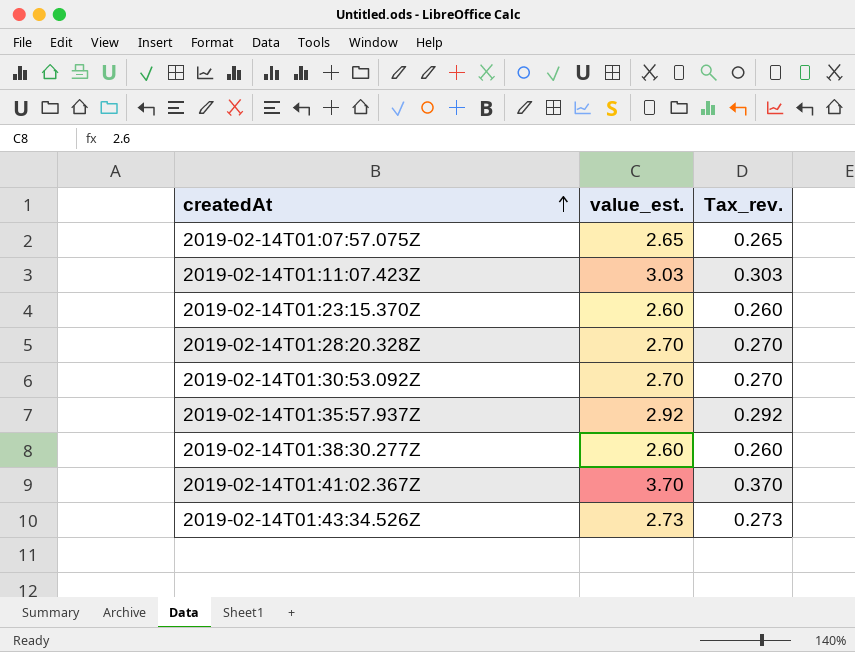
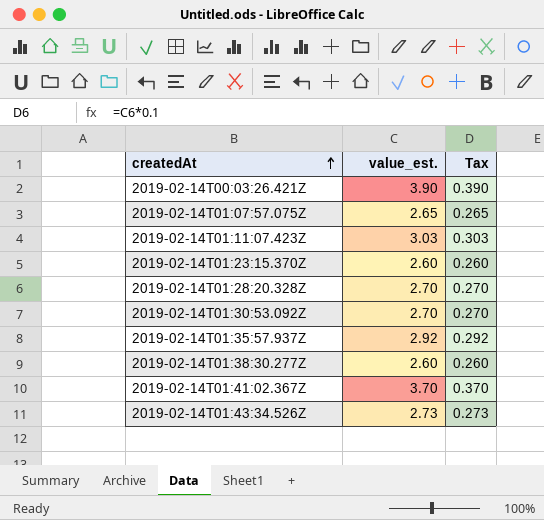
column name: Tax_rev. -> Tax
row 2019-02-14T00:03:26.421Z: none -> 3.90 | 0.390

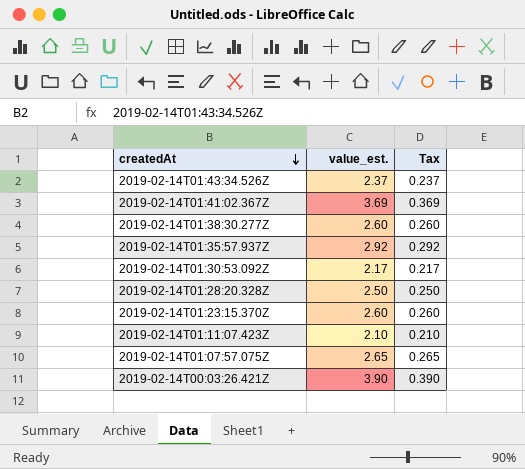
row order: createdAt ascending -> createdAt descending
2019-02-14T01:43:34.526Z | value_est.: 2.73 -> 2.37
2019-02-14T01:43:34.526Z | Tax: 0.273 -> 0.237
2019-02-14T01:41:02.367Z | value_est.: 3.70 -> 3.69
2019-02-14T01:41:02.367Z | Tax: 0.370 -> 0.369
2019-02-14T01:30:53.092Z | value_est.: 2.70 -> 2.17
2019-02-14T01:30:53.092Z | Tax: 0.270 -> 0.217
2019-02-14T01:28:20.328Z | value_est.: 2.70 -> 2.50
2019-02-14T01:28:20.328Z | Tax: 0.270 -> 0.250
2019-02-14T01:11:07.423Z | value_est.: 3.03 -> 2.10
2019-02-14T01:11:07.423Z | Tax: 0.303 -> 0.210

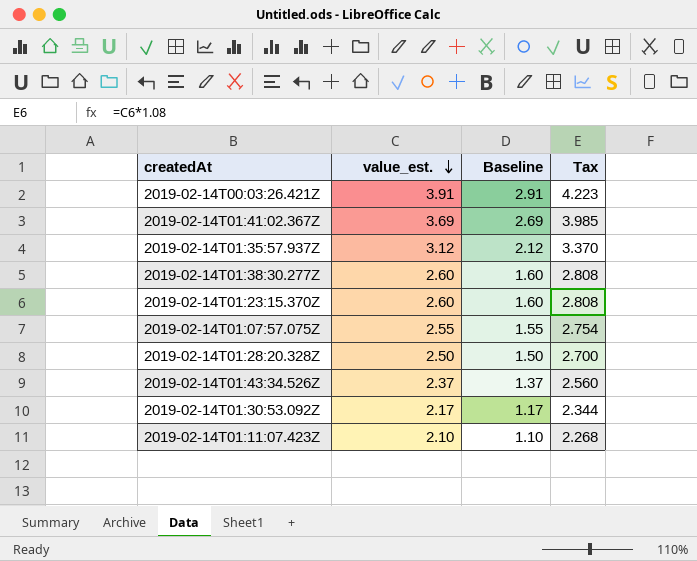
row order: createdAt descending -> value_est. descending
column Baseline | formula: none -> [value_est.] - 1
column Tax | formula: [value_est.] * 0.1 -> [value_est.] * 1.08
2019-02-14T00:03:26.421Z | value_est.: 3.90 -> 3.91
2019-02-14T01:35:57.937Z | value_est.: 2.92 -> 3.12
2019-02-14T01:07:57.075Z | value_est.: 2.65 -> 2.55

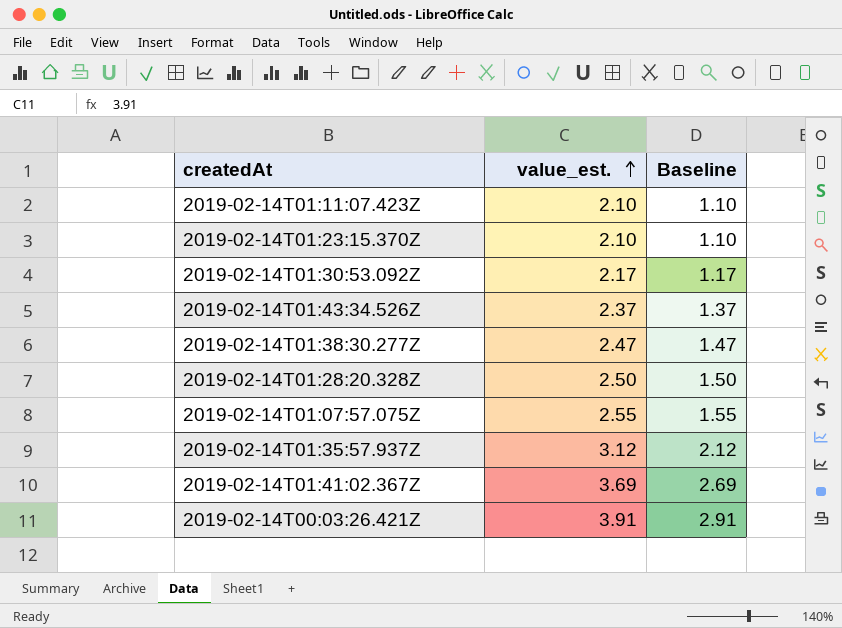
row order: value_est. descending -> value_est. ascending
column Tax | formula: [value_est.] * 1.08 -> none
2019-02-14T01:23:15.370Z | value_est.: 2.60 -> 2.10
2019-02-14T01:23:15.370Z | Baseline: 1.60 -> 1.10
2019-02-14T01:38:30.277Z | value_est.: 2.60 -> 2.47
2019-02-14T01:38:30.277Z | Baseline: 1.60 -> 1.47

